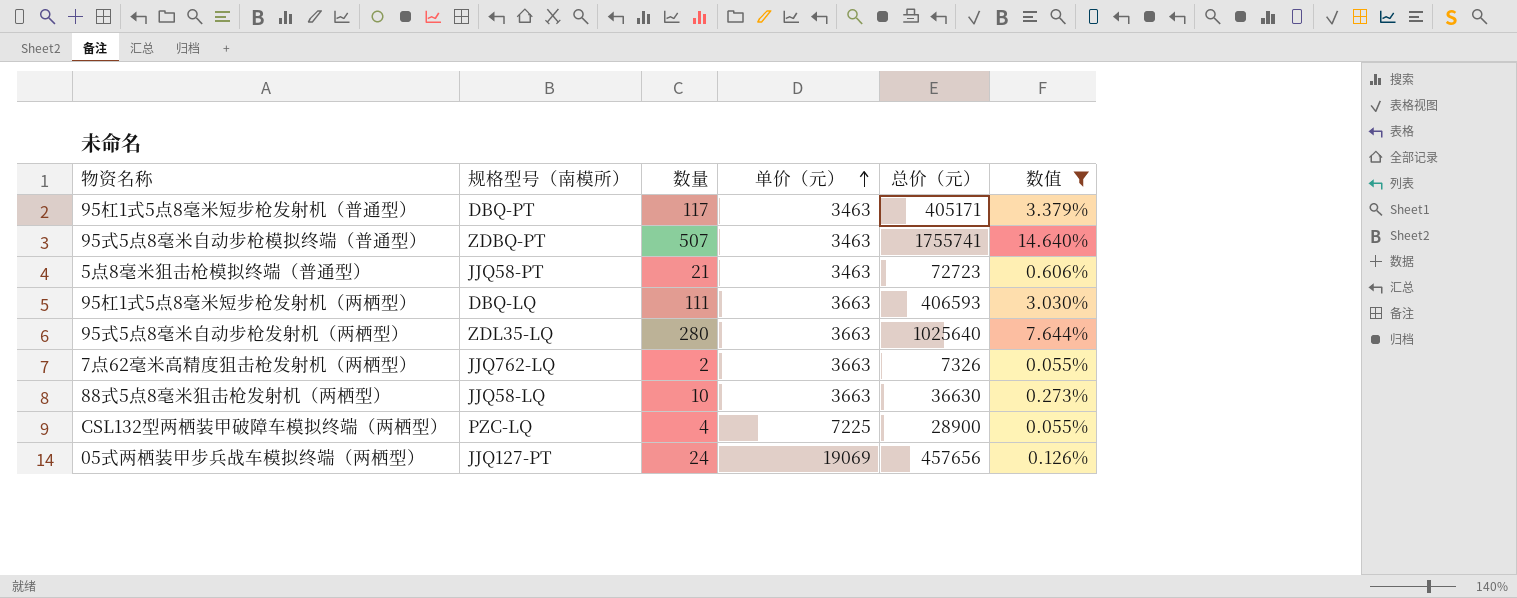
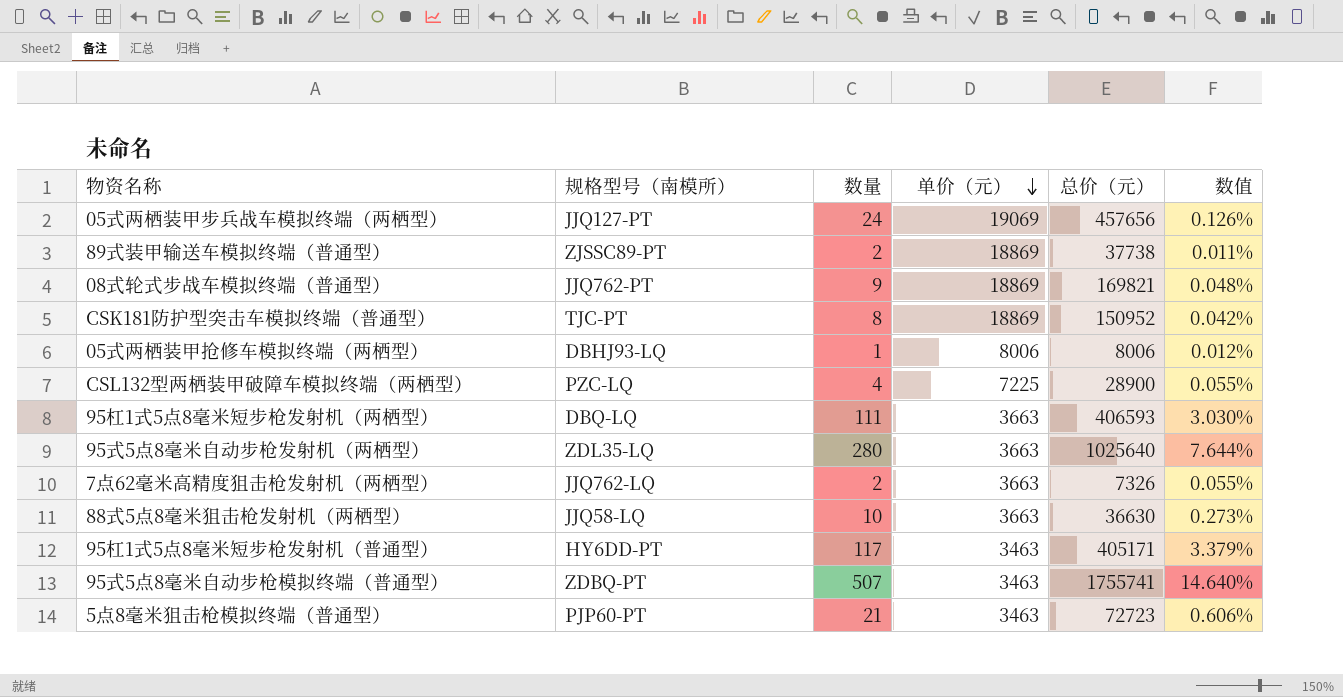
filter: 数值 >= 0.055% -> none
row order: 单价（元） ascending -> 单价（元） descending
95杠1式5点8毫米短步枪发射机（普通型） | 规格型号（南模所）: DBQ-PT -> HY6DD-PT
5点8毫米狙击枪模拟终端（普通型） | 规格型号（南模所）: JJQ58-PT -> PJP60-PT

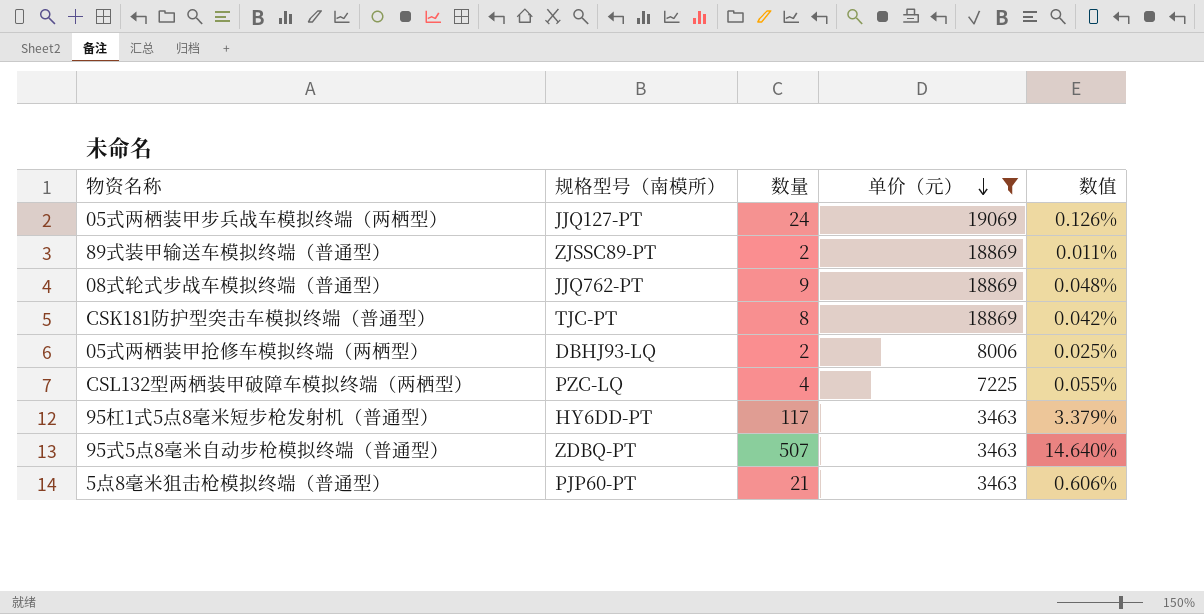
filter: none -> 单价（元） != 3663
column 总价（元） | formula: [数量] * [单价（元）] -> none
05式两栖装甲抢修车模拟终端（两栖型） | 数量: 1 -> 2
05式两栖装甲抢修车模拟终端（两栖型） | 数值: 0.012% -> 0.025%

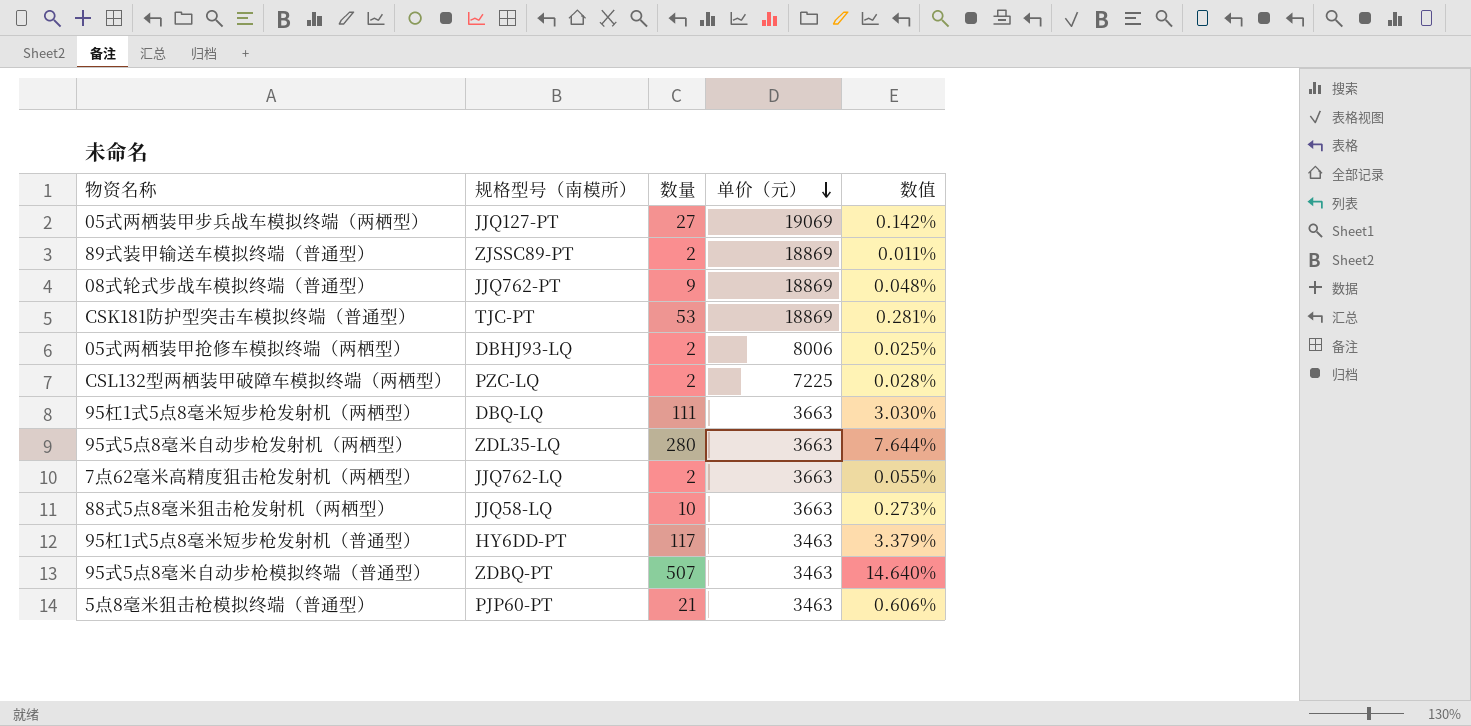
filter: 单价（元） != 3663 -> none
05式两栖装甲步兵战车模拟终端（两栖型） | 数量: 24 -> 27
05式两栖装甲步兵战车模拟终端（两栖型） | 数值: 0.126% -> 0.142%
CSK181防护型突击车模拟终端（普通型） | 数量: 8 -> 53
CSK181防护型突击车模拟终端（普通型） | 数值: 0.042% -> 0.281%
CSL132型两栖装甲破障车模拟终端（两栖型） | 数量: 4 -> 2
CSL132型两栖装甲破障车模拟终端（两栖型） | 数值: 0.055% -> 0.028%

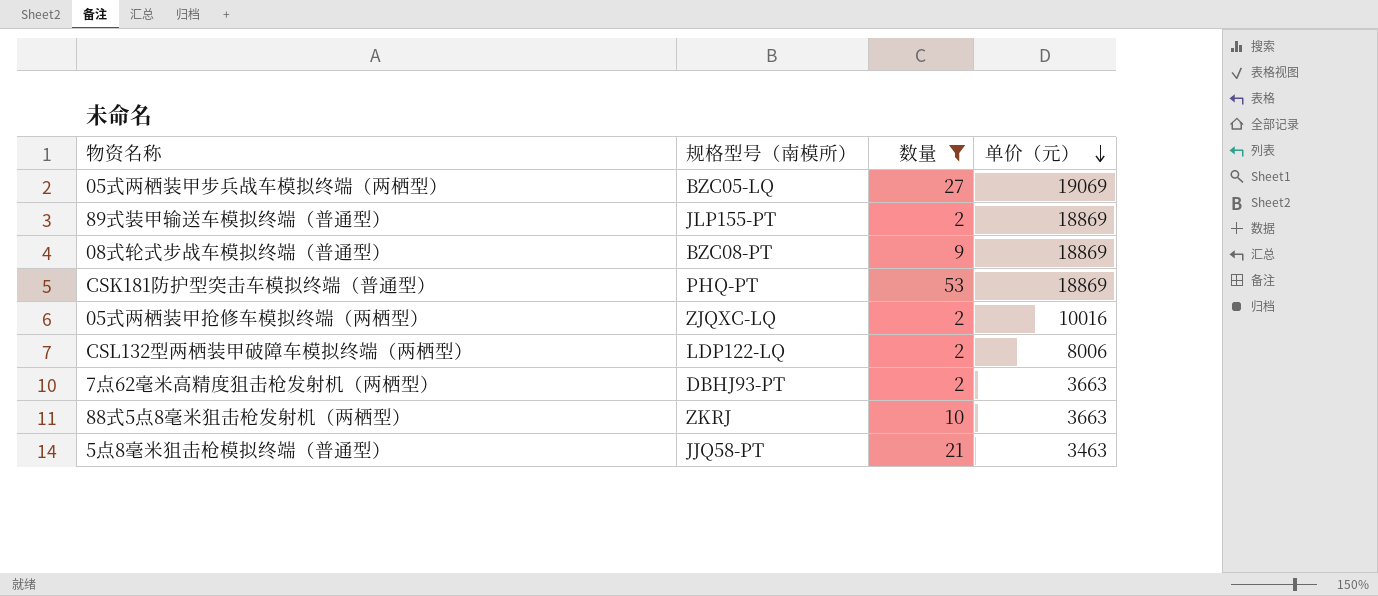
filter: none -> 数量 <= 53
column 数值 | formula: [数量] / [单价（元）] -> none
05式两栖装甲步兵战车模拟终端（两栖型） | 规格型号（南模所）: JJQ127-PT -> BZC05-LQ
89式装甲输送车模拟终端（普通型） | 规格型号（南模所）: ZJSSC89-PT -> JLP155-PT
08式轮式步战车模拟终端（普通型） | 规格型号（南模所）: JJQ762-PT -> BZC08-PT
CSK181防护型突击车模拟终端（普通型） | 规格型号（南模所）: TJC-PT -> PHQ-PT
05式两栖装甲抢修车模拟终端（两栖型） | 规格型号（南模所）: DBHJ93-LQ -> ZJQXC-LQ
05式两栖装甲抢修车模拟终端（两栖型） | 单价（元）: 8006 -> 10016
CSL132型两栖装甲破障车模拟终端（两栖型） | 规格型号（南模所）: PZC-LQ -> LDP122-LQ
CSL132型两栖装甲破障车模拟终端（两栖型） | 单价（元）: 7225 -> 8006
7点62毫米高精度狙击枪发射机（两栖型） | 规格型号（南模所）: JJQ762-LQ -> DBHJ93-PT
88式5点8毫米狙击枪发射机（两栖型） | 规格型号（南模所）: JJQ58-LQ -> ZKRJ
5点8毫米狙击枪模拟终端（普通型） | 规格型号（南模所）: PJP60-PT -> JJQ58-PT

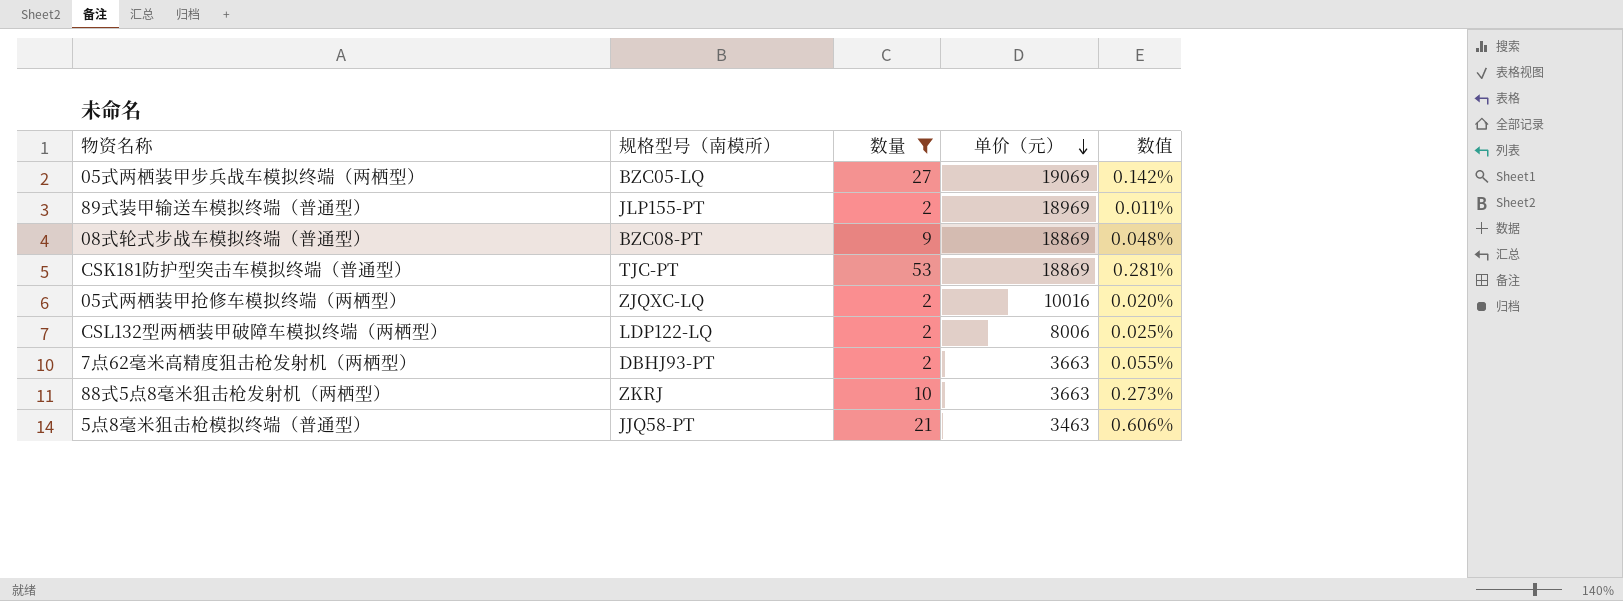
column 数值 | formula: none -> [数量] / [单价（元）]
89式装甲输送车模拟终端（普通型） | 单价（元）: 18869 -> 18969
CSK181防护型突击车模拟终端（普通型） | 规格型号（南模所）: PHQ-PT -> TJC-PT

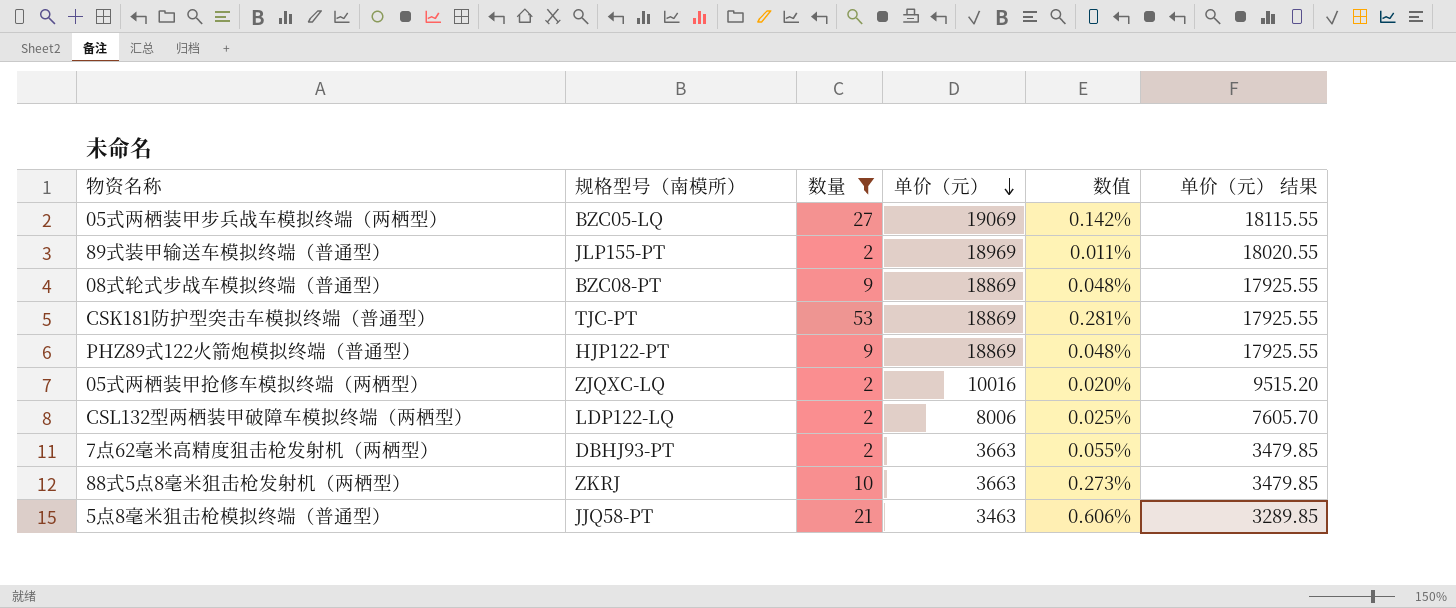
column 单价（元） 结果 | formula: none -> [单价（元）] * 0.95
row PHZ89式122火箭炮模拟终端（普通型）: none -> HJP122-PT | 9 | 18869 | 0.048% | 17925.55

